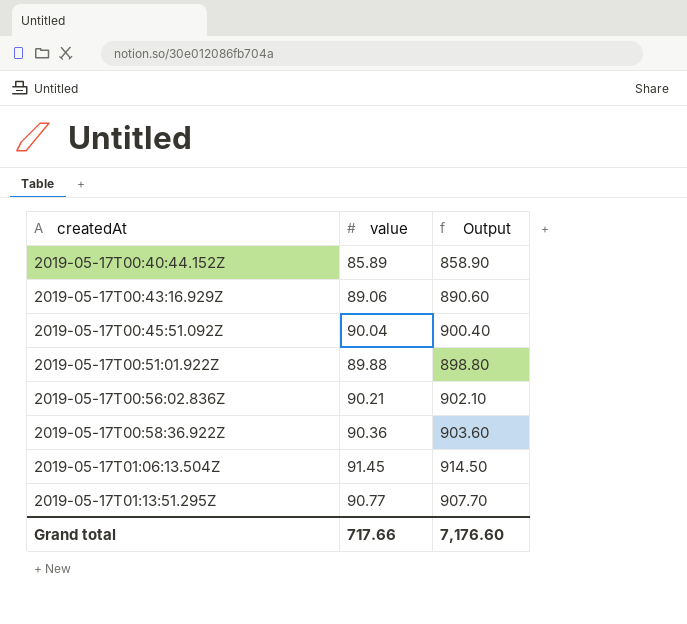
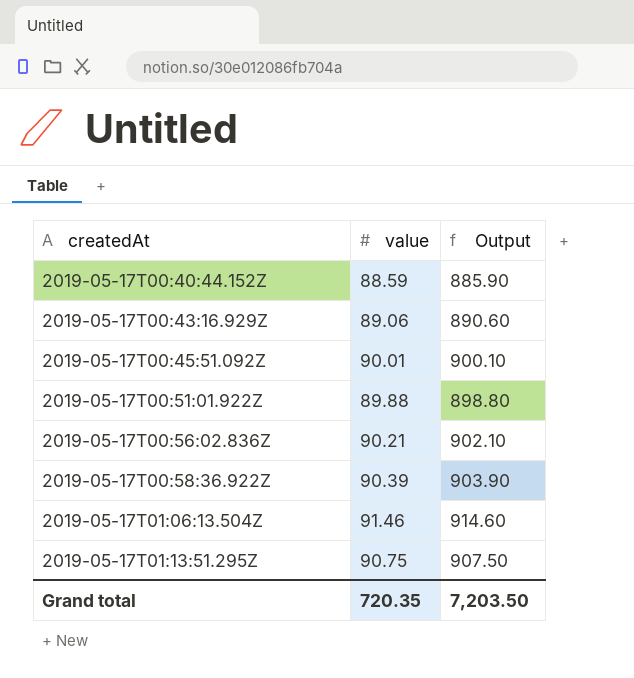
2019-05-17T00:40:44.152Z | value: 85.89 -> 88.59
2019-05-17T00:40:44.152Z | Output: 858.90 -> 885.90
2019-05-17T00:45:51.092Z | value: 90.04 -> 90.01
2019-05-17T00:45:51.092Z | Output: 900.40 -> 900.10
2019-05-17T00:58:36.922Z | value: 90.36 -> 90.39
2019-05-17T00:58:36.922Z | Output: 903.60 -> 903.90
2019-05-17T01:06:13.504Z | value: 91.45 -> 91.46
2019-05-17T01:06:13.504Z | Output: 914.50 -> 914.60
2019-05-17T01:13:51.295Z | value: 90.77 -> 90.75
2019-05-17T01:13:51.295Z | Output: 907.70 -> 907.50
Grand total | value: 717.66 -> 720.35
Grand total | Output: 7,176.60 -> 7,203.50

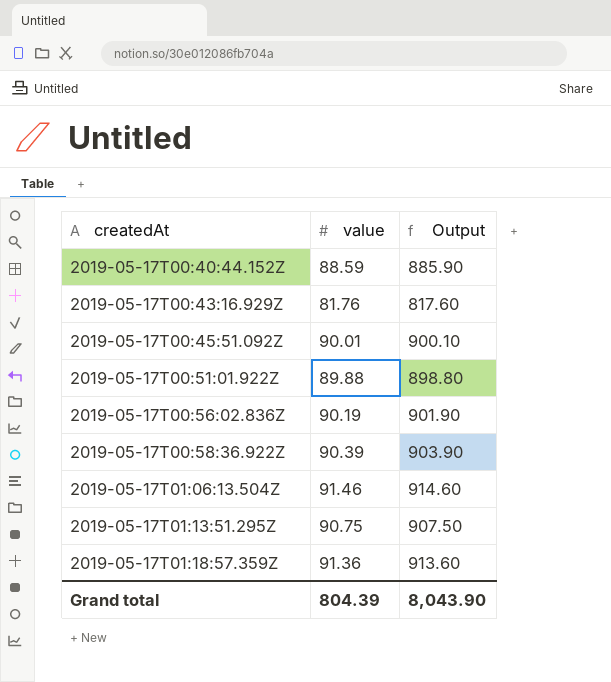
2019-05-17T00:43:16.929Z | value: 89.06 -> 81.76
2019-05-17T00:43:16.929Z | Output: 890.60 -> 817.60
2019-05-17T00:56:02.836Z | value: 90.21 -> 90.19
2019-05-17T00:56:02.836Z | Output: 902.10 -> 901.90
row 2019-05-17T01:18:57.359Z: none -> 91.36 | 913.60
Grand total | value: 720.35 -> 804.39
Grand total | Output: 7,203.50 -> 8,043.90

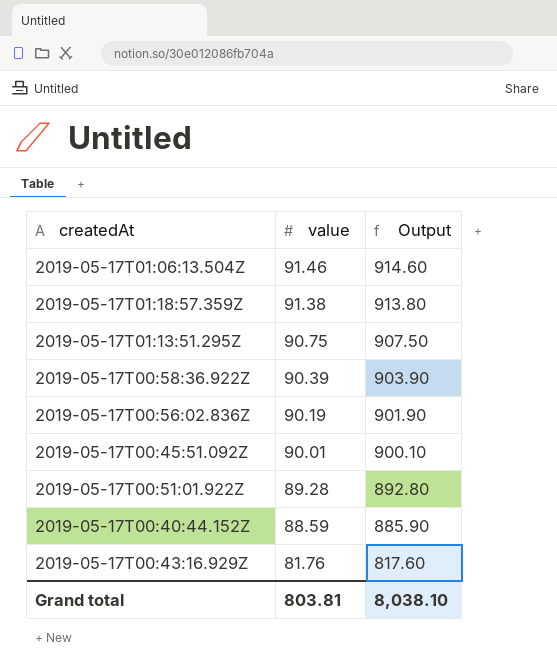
row order: createdAt ascending -> value descending
2019-05-17T01:18:57.359Z | value: 91.36 -> 91.38
2019-05-17T01:18:57.359Z | Output: 913.60 -> 913.80
2019-05-17T00:51:01.922Z | value: 89.88 -> 89.28
2019-05-17T00:51:01.922Z | Output: 898.80 -> 892.80
Grand total | value: 804.39 -> 803.81
Grand total | Output: 8,043.90 -> 8,038.10

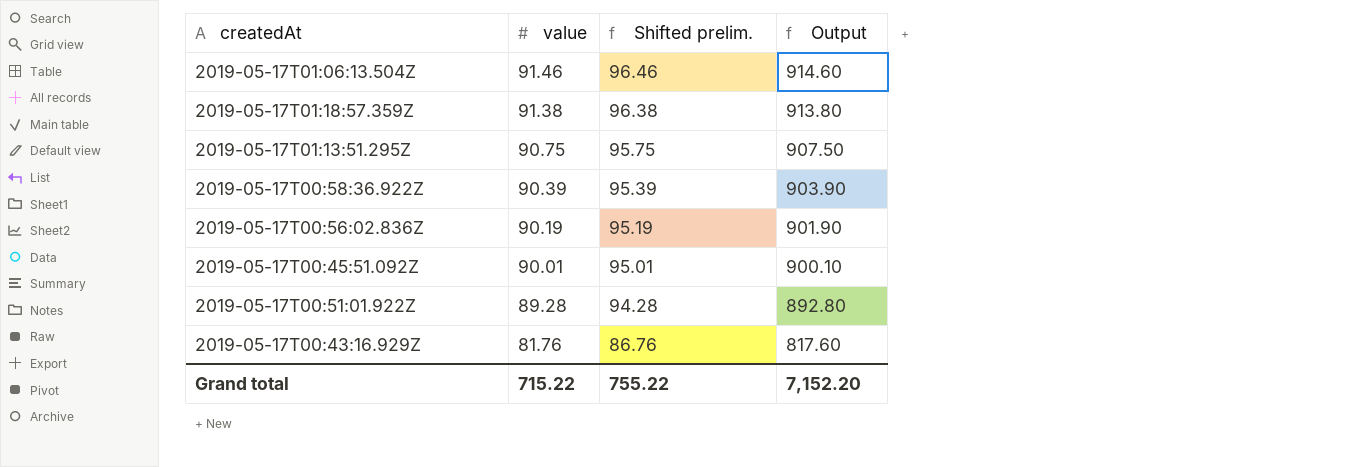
column Shifted prelim. | formula: none -> [value] + 5
row 2019-05-17T00:40:44.152Z: 88.59 | 885.90 -> none
Grand total | value: 803.81 -> 715.22
Grand total | Output: 8,038.10 -> 7,152.20

